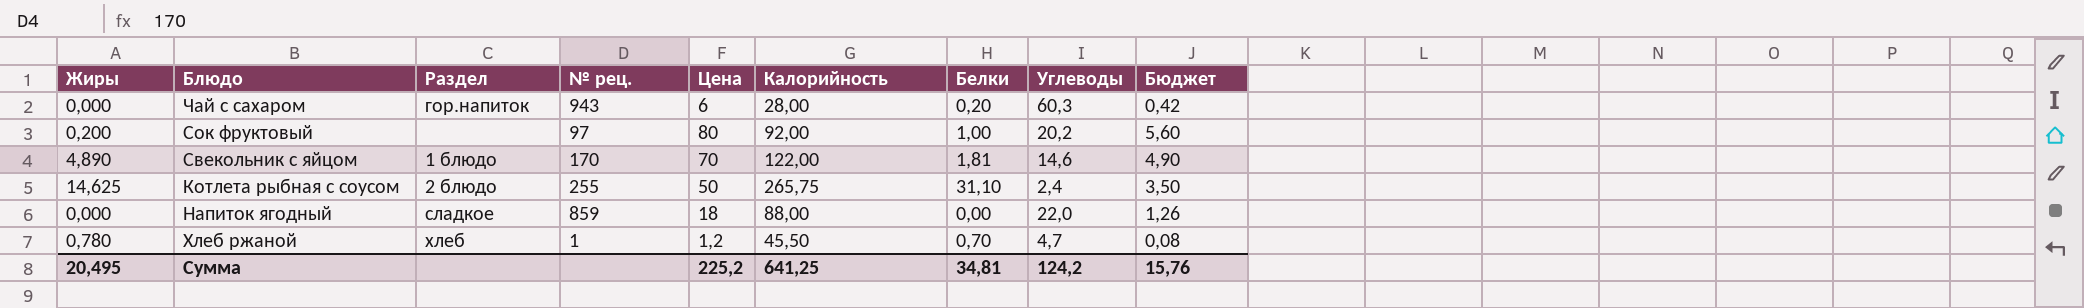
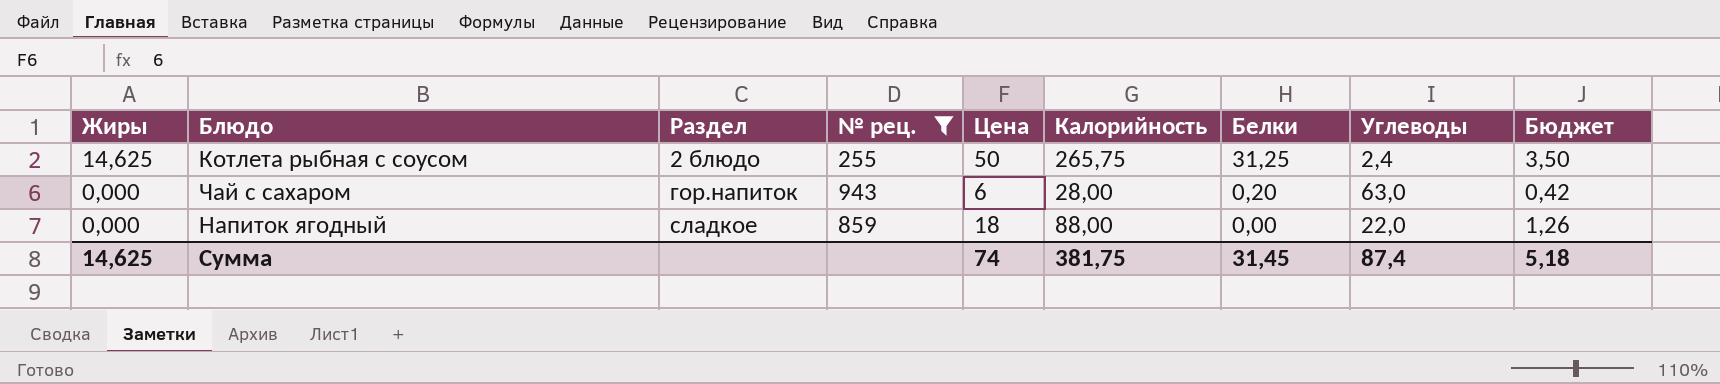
filter: none -> № рец. >= 255
row order: none -> Жиры descending
Котлета рыбная с соусом | Белки: 31,10 -> 31,25
Чай с сахаром | Углеводы: 60,3 -> 63,0
Сумма | Жиры: 20,495 -> 14,625
Сумма | Цена: 225,2 -> 74
Сумма | Калорийность: 641,25 -> 381,75
Сумма | Белки: 34,81 -> 31,45
Сумма | Углеводы: 124,2 -> 87,4
Сумма | Бюджет: 15,76 -> 5,18

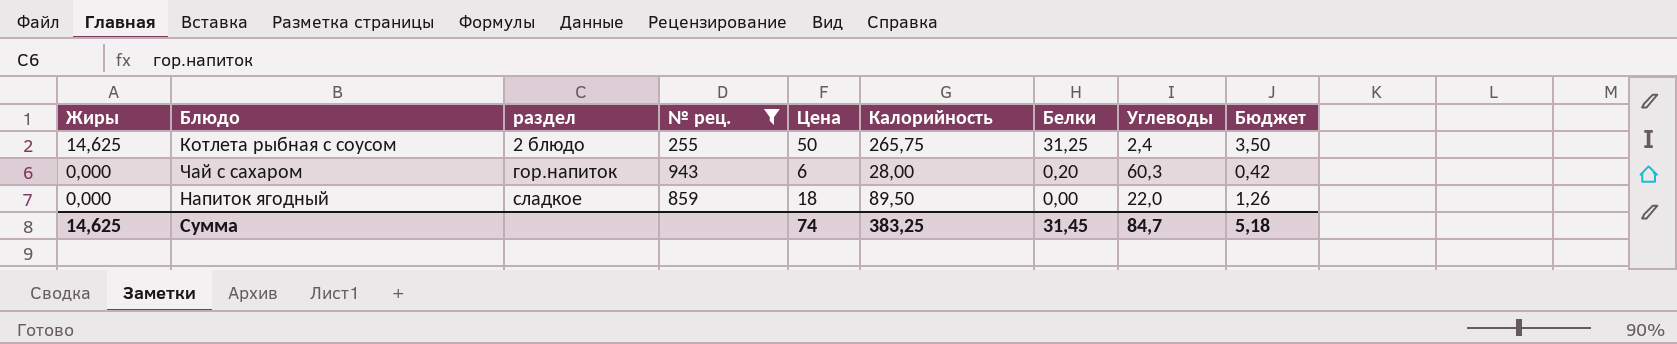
column name: Раздел -> раздел
Чай с сахаром | Углеводы: 63,0 -> 60,3
Напиток ягодный | Калорийность: 88,00 -> 89,50
Сумма | Калорийность: 381,75 -> 383,25
Сумма | Углеводы: 87,4 -> 84,7

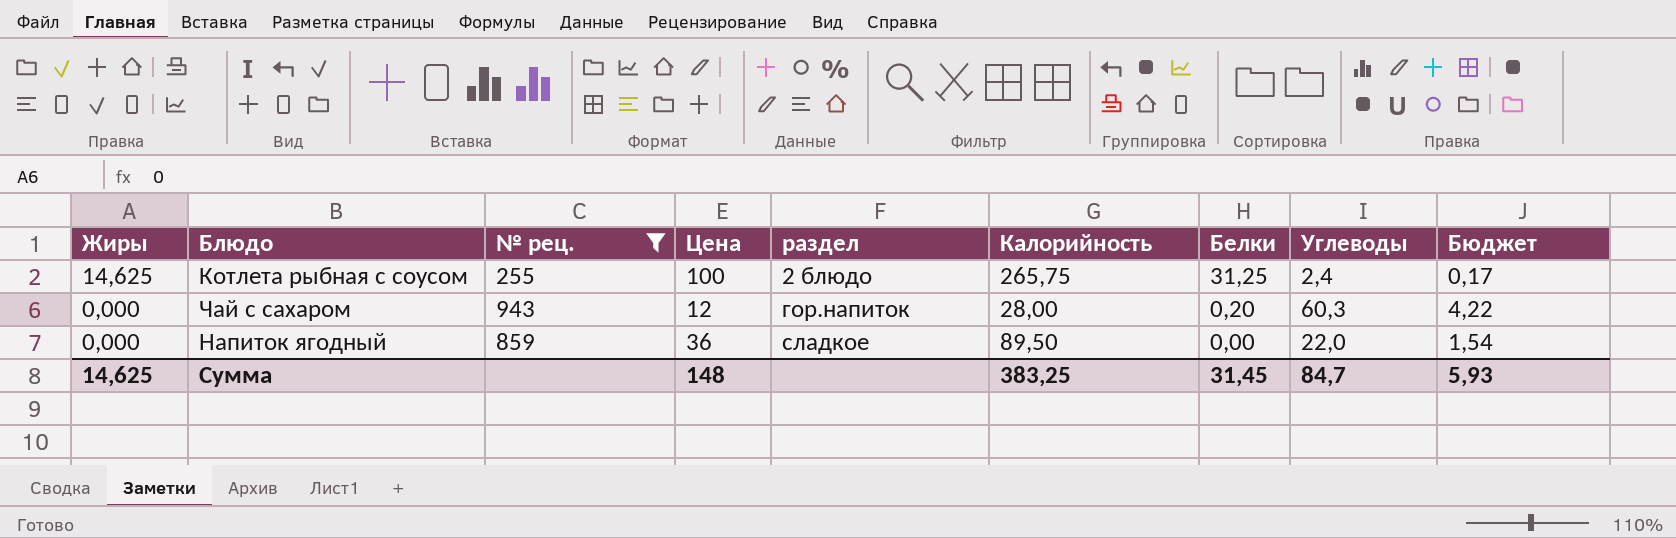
column раздел | position: 3 -> 5
column Бюджет | formula: [Цена] * 0,07 -> [Углеводы] * 0,07
Котлета рыбная с соусом | Цена: 50 -> 100
Чай с сахаром | Цена: 6 -> 12
Напиток ягодный | Цена: 18 -> 36
Сумма | Цена: 74 -> 148
Сумма | Бюджет: 5,18 -> 5,93

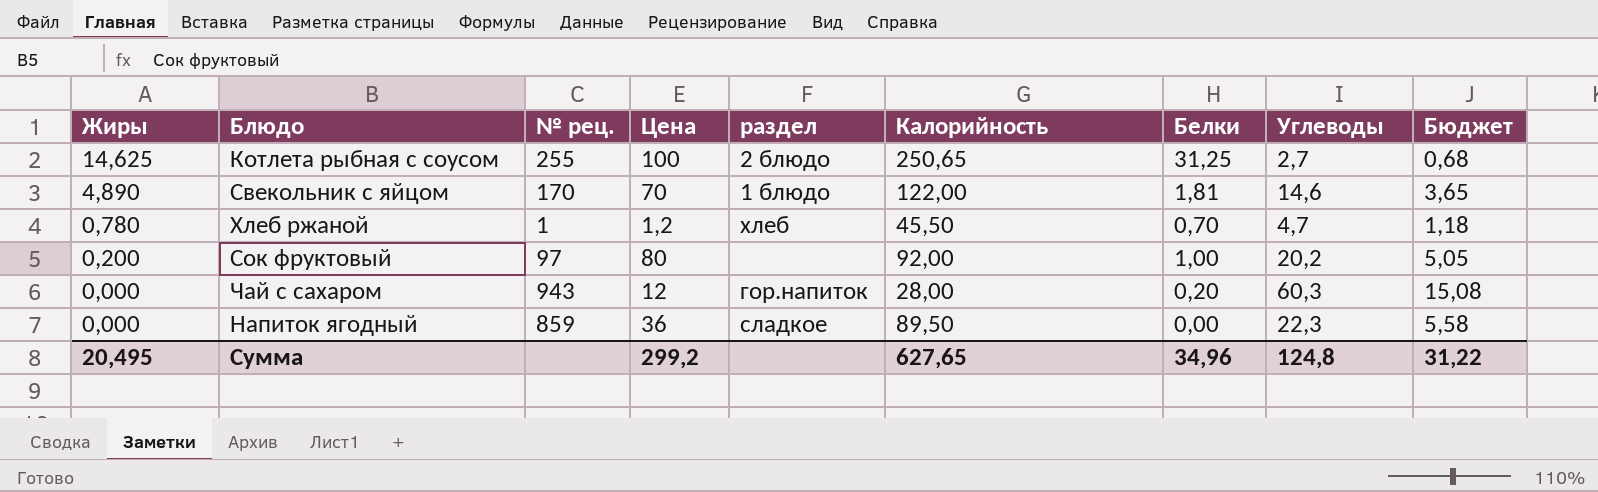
filter: № рец. >= 255 -> none
column Бюджет | formula: [Углеводы] * 0,07 -> [Углеводы] * 0,25
Котлета рыбная с соусом | Калорийность: 265,75 -> 250,65
Котлета рыбная с соусом | Углеводы: 2,4 -> 2,7
Напиток ягодный | Углеводы: 22,0 -> 22,3
Сумма | Жиры: 14,625 -> 20,495
Сумма | Цена: 148 -> 299,2
Сумма | Калорийность: 383,25 -> 627,65
Сумма | Белки: 31,45 -> 34,96
Сумма | Углеводы: 84,7 -> 124,8
Сумма | Бюджет: 5,93 -> 31,22

